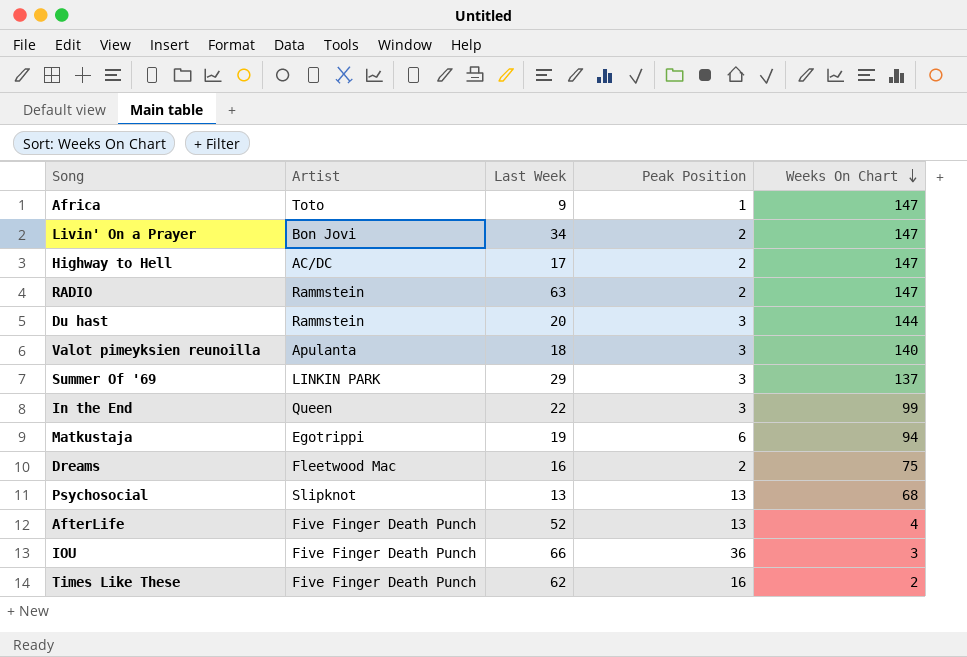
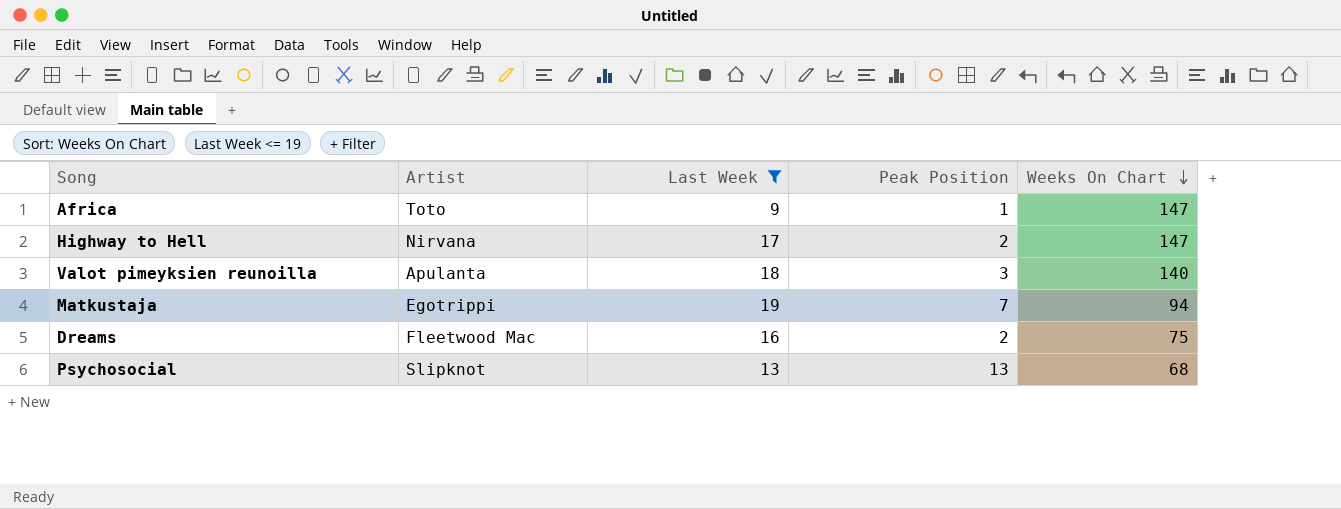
filter: none -> Last Week <= 19
Highway to Hell | Artist: AC/DC -> Nirvana
Matkustaja | Peak Position: 6 -> 7

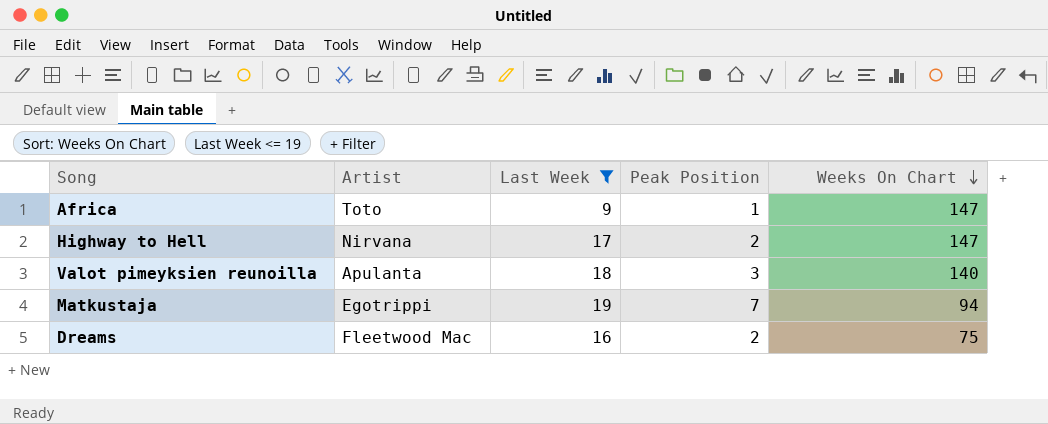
row Psychosocial: Slipknot | 13 | 13 | 68 -> none

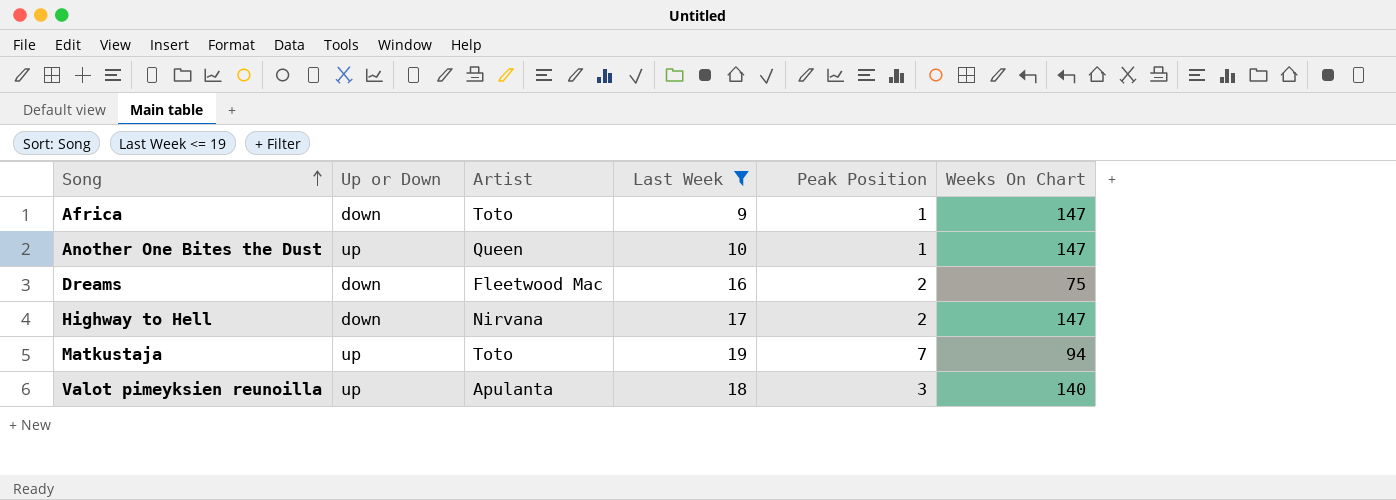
row order: Weeks On Chart descending -> Song ascending
column Up or Down | position: none -> 2
row Another One Bites the Dust: none -> up | Queen | 10 | 1 | 147
Matkustaja | Artist: Egotrippi -> Toto

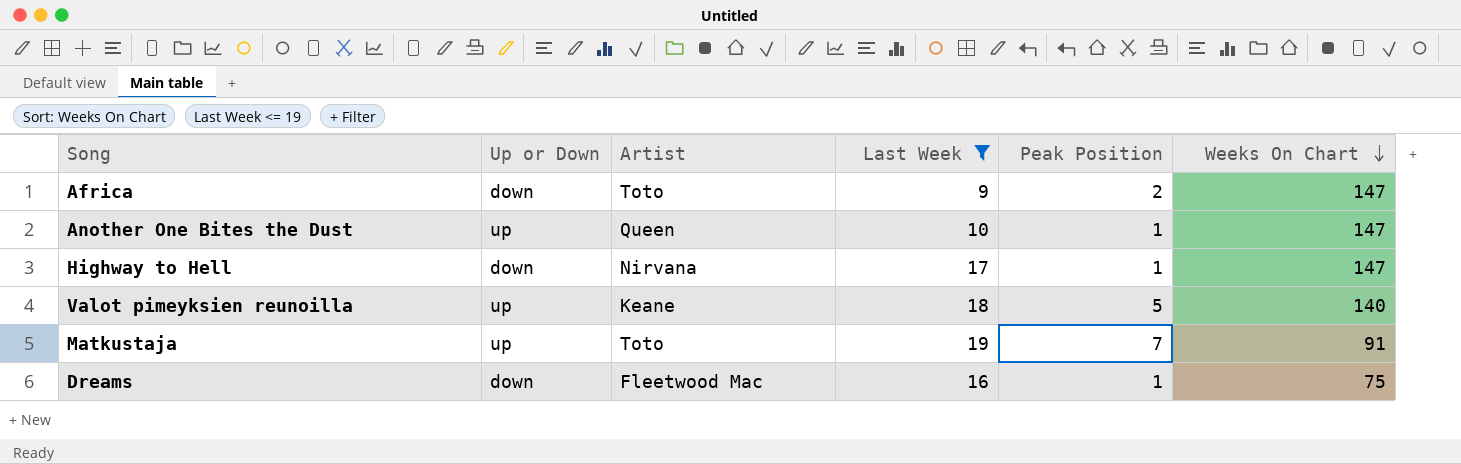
row order: Song ascending -> Weeks On Chart descending
Africa | Peak Position: 1 -> 2
Highway to Hell | Peak Position: 2 -> 1
Valot pimeyksien reunoilla | Artist: Apulanta -> Keane
Valot pimeyksien reunoilla | Peak Position: 3 -> 5
Matkustaja | Weeks On Chart: 94 -> 91
Dreams | Peak Position: 2 -> 1

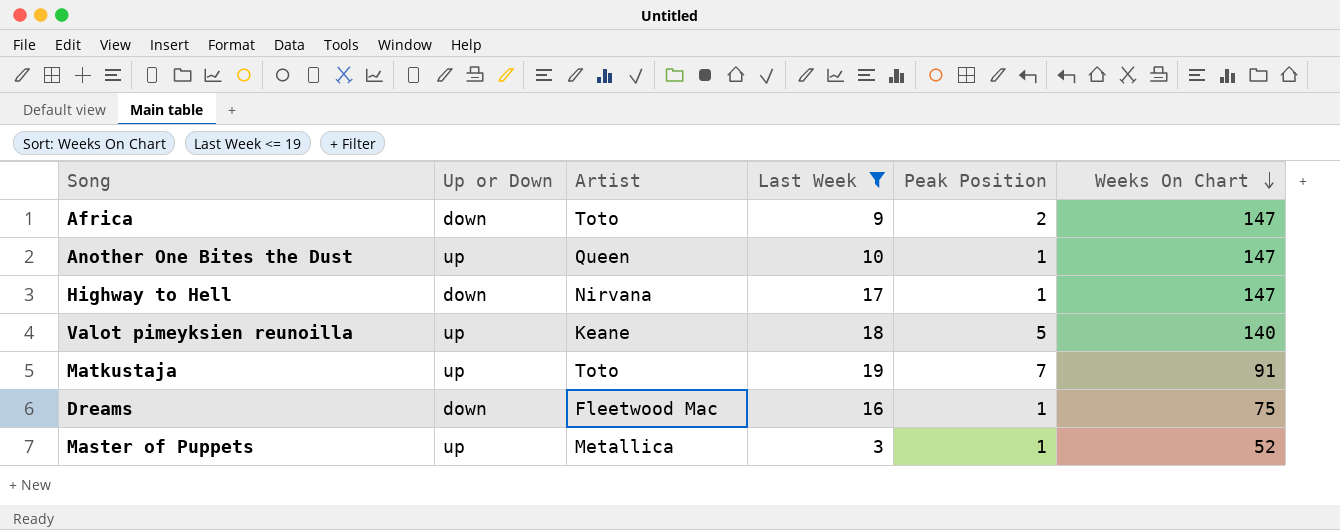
row Master of Puppets: none -> up | Metallica | 3 | 1 | 52

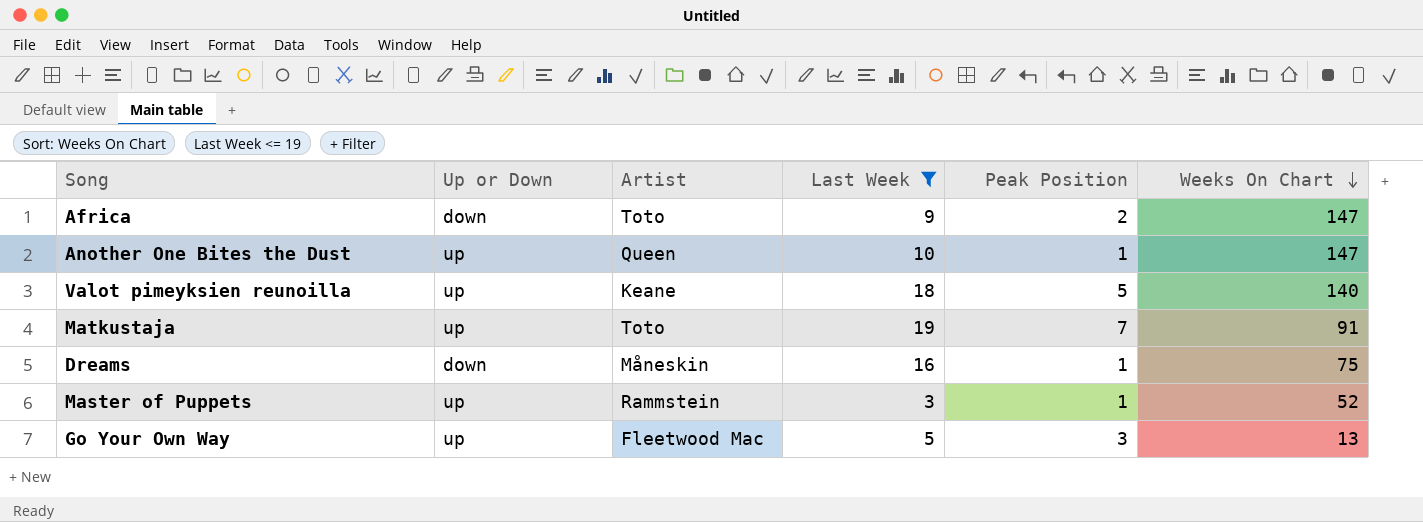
row Highway to Hell: down | Nirvana | 17 | 1 | 147 -> none
Dreams | Artist: Fleetwood Mac -> Måneskin
Master of Puppets | Artist: Metallica -> Rammstein
row Go Your Own Way: none -> up | Fleetwood Mac | 5 | 3 | 13

